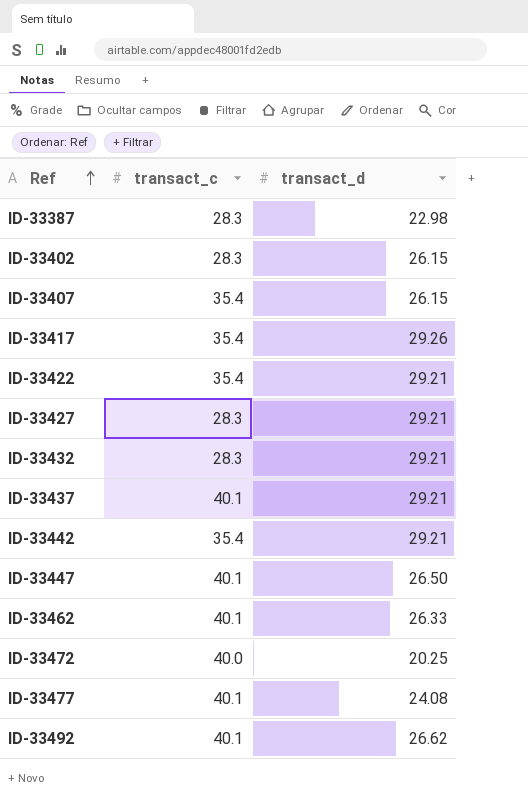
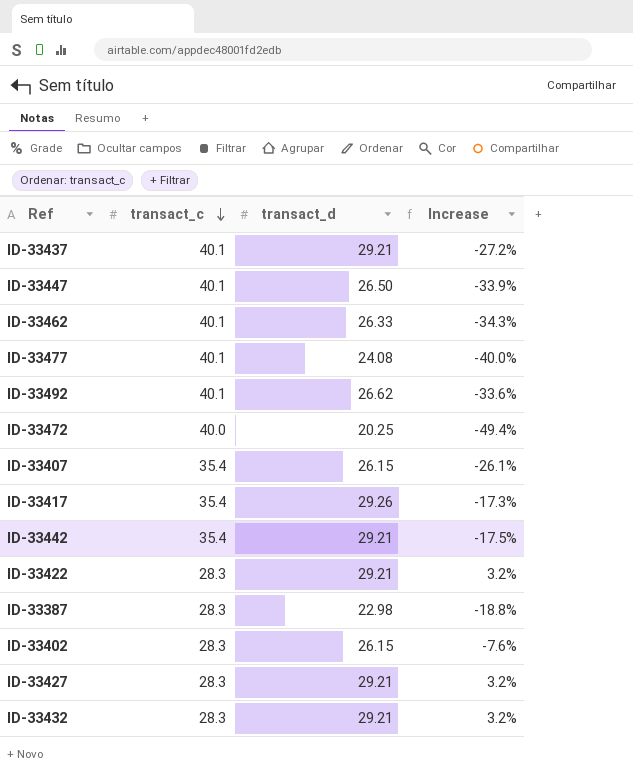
row order: Ref ascending -> transact_c descending
column Increase | formula: none -> ([transact_d] - [transact_c]) / [transact_c]
ID-33422 | transact_c: 35.4 -> 28.3

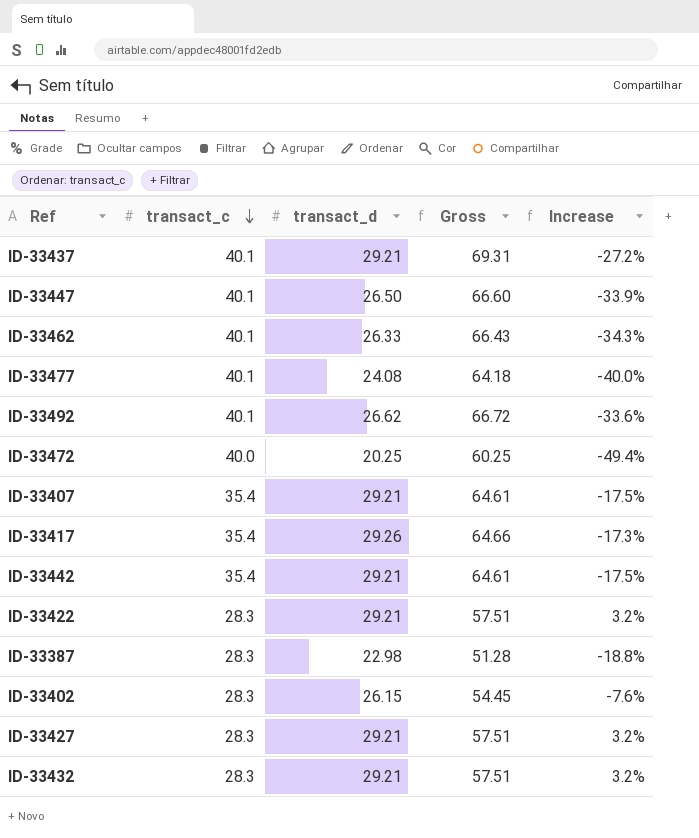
column Gross | formula: none -> [transact_c] + [transact_d]
ID-33407 | transact_d: 26.15 -> 29.21
ID-33407 | Increase: -26.1% -> -17.5%

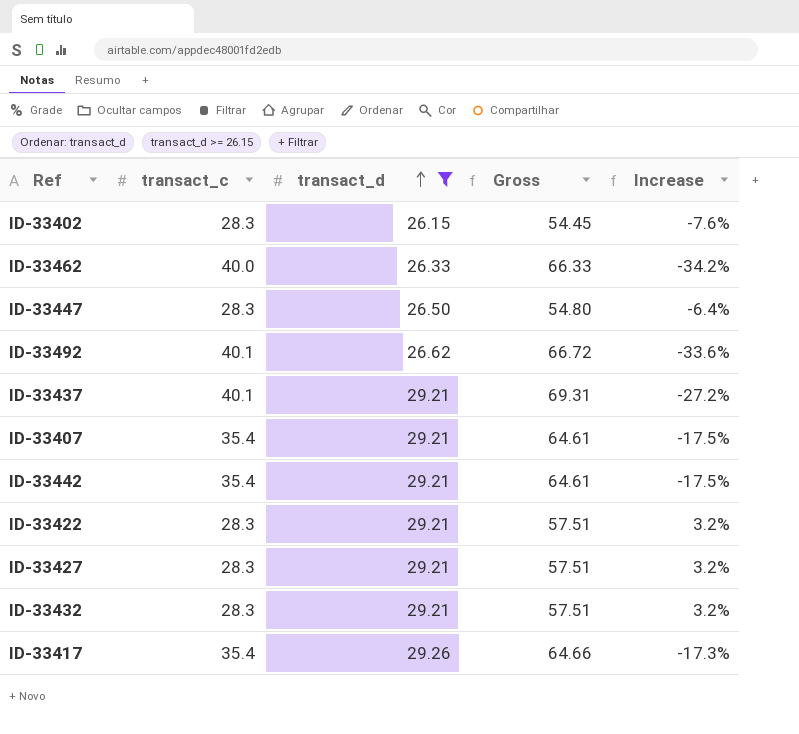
filter: none -> transact_d >= 26.15
row order: transact_c descending -> transact_d ascending
ID-33462 | transact_c: 40.1 -> 40.0
ID-33462 | Gross: 66.43 -> 66.33
ID-33462 | Increase: -34.3% -> -34.2%
ID-33447 | transact_c: 40.1 -> 28.3
ID-33447 | Gross: 66.60 -> 54.80
ID-33447 | Increase: -33.9% -> -6.4%

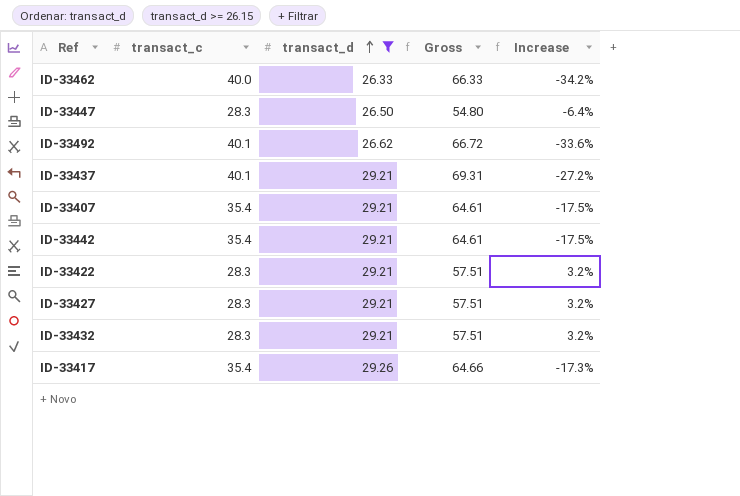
row ID-33402: 28.3 | 26.15 | 54.45 | -7.6% -> none

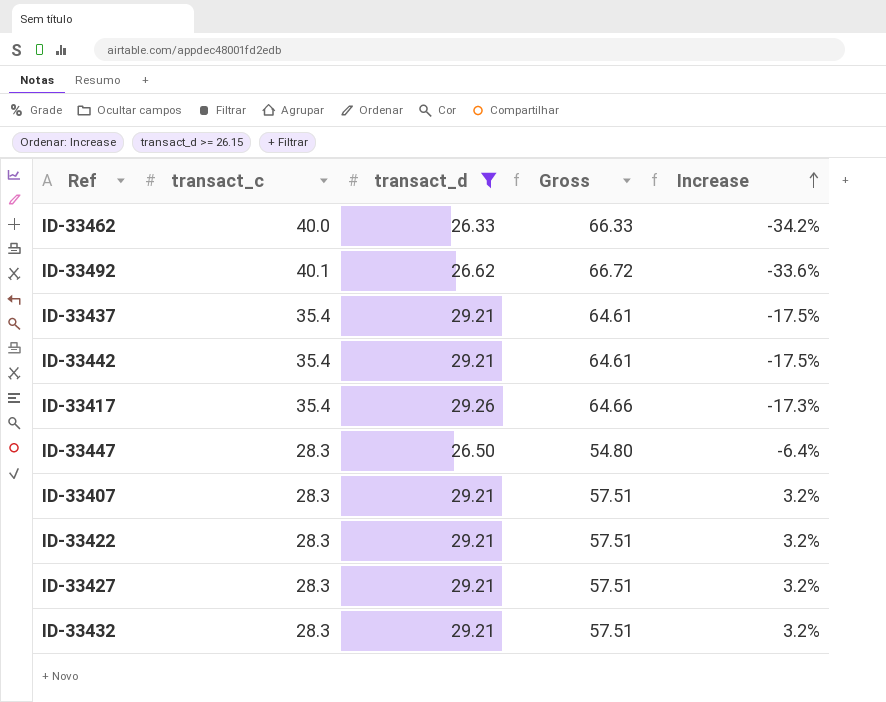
row order: transact_d ascending -> Increase ascending
ID-33437 | transact_c: 40.1 -> 35.4
ID-33437 | Gross: 69.31 -> 64.61
ID-33437 | Increase: -27.2% -> -17.5%
ID-33407 | transact_c: 35.4 -> 28.3
ID-33407 | Gross: 64.61 -> 57.51
ID-33407 | Increase: -17.5% -> 3.2%

